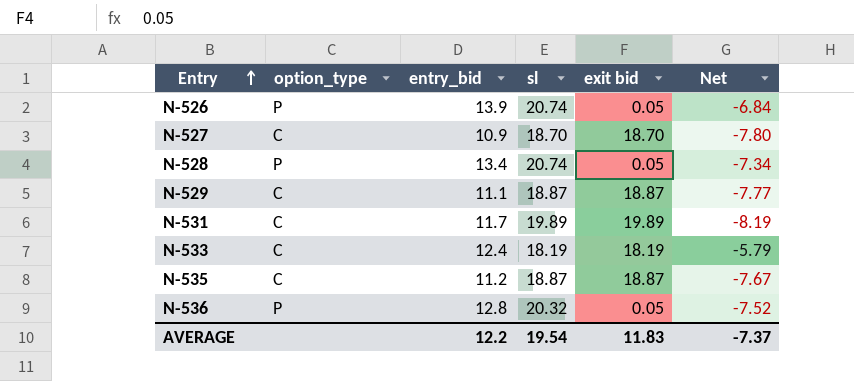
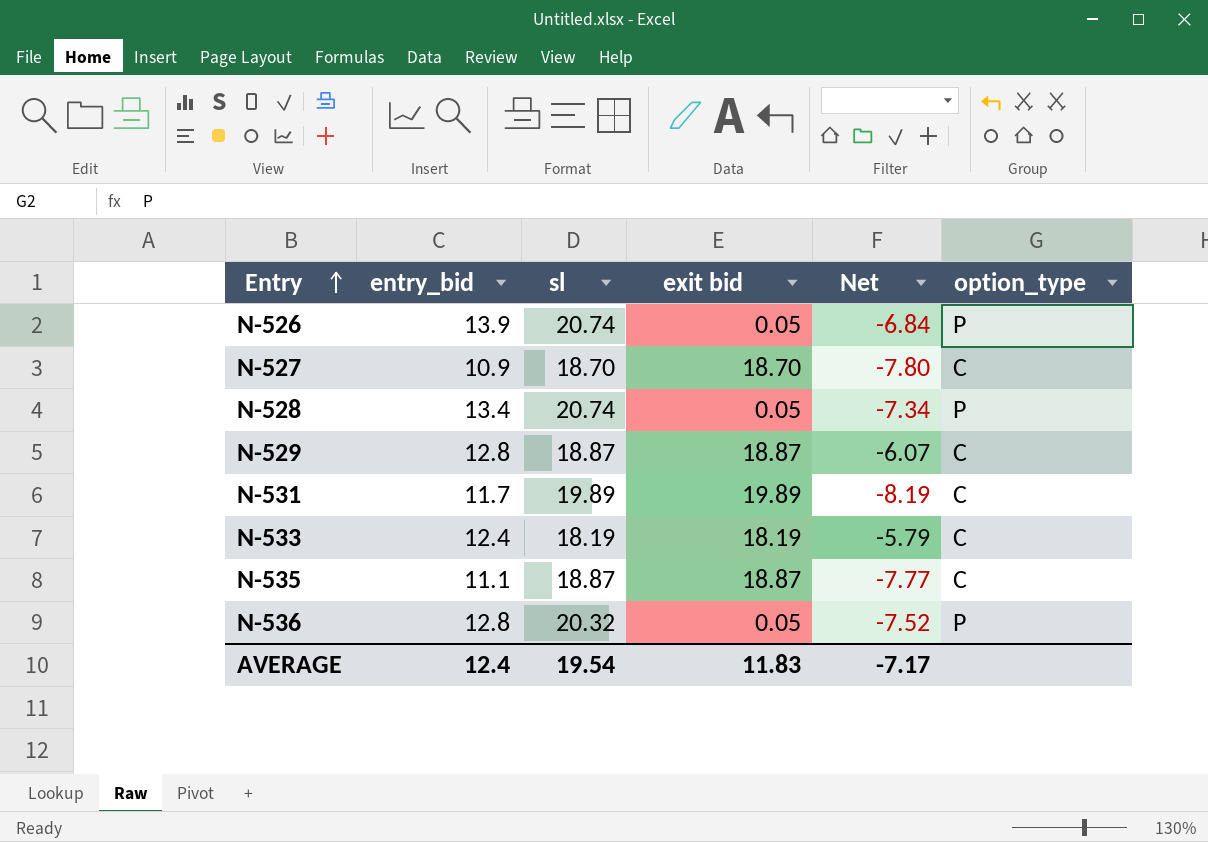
column option_type | position: 2 -> 6
N-529 | entry_bid: 11.1 -> 12.8
N-529 | Net: -7.77 -> -6.07
N-535 | entry_bid: 11.2 -> 11.1
N-535 | Net: -7.67 -> -7.77
AVERAGE | entry_bid: 12.2 -> 12.4
AVERAGE | Net: -7.37 -> -7.17

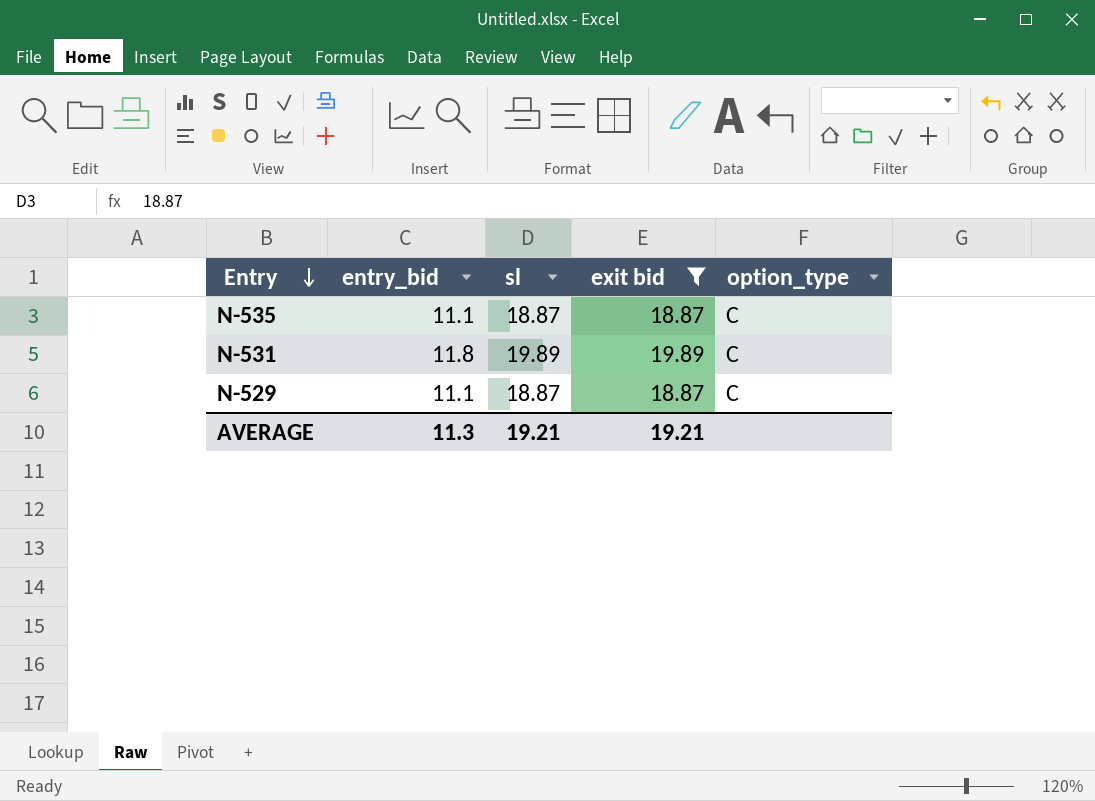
filter: none -> exit bid >= 18.87
row order: Entry ascending -> Entry descending
column Net | formula: [entry_bid] - [sl] -> none
N-531 | entry_bid: 11.7 -> 11.8
N-529 | entry_bid: 12.8 -> 11.1
AVERAGE | entry_bid: 12.4 -> 11.3
AVERAGE | sl: 19.54 -> 19.21
AVERAGE | exit bid: 11.83 -> 19.21

